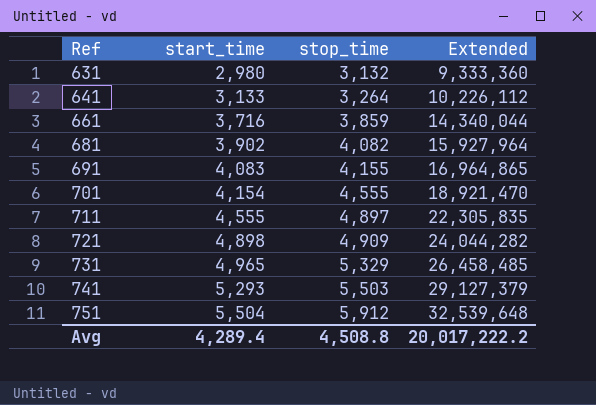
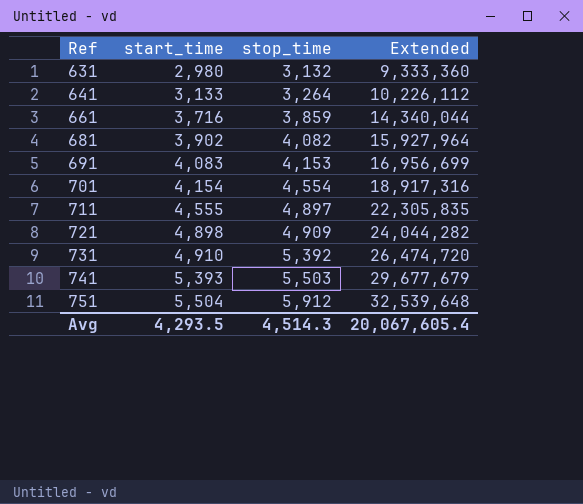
691 | stop_time: 4,155 -> 4,153
691 | Extended: 16,964,865 -> 16,956,699
701 | stop_time: 4,555 -> 4,554
701 | Extended: 18,921,470 -> 18,917,316
731 | start_time: 4,965 -> 4,910
731 | stop_time: 5,329 -> 5,392
731 | Extended: 26,458,485 -> 26,474,720
741 | start_time: 5,293 -> 5,393
741 | Extended: 29,127,379 -> 29,677,679
Avg | start_time: 4,289.4 -> 4,293.5
Avg | stop_time: 4,508.8 -> 4,514.3
Avg | Extended: 20,017,222.2 -> 20,067,605.4

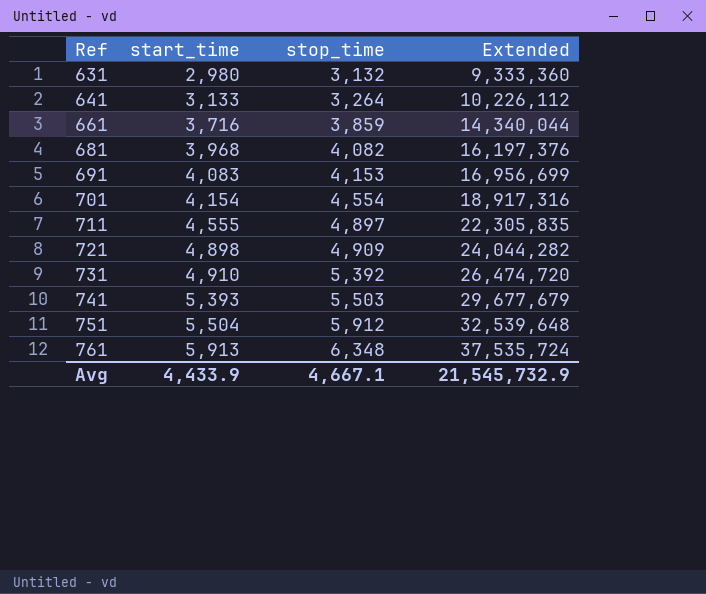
681 | start_time: 3,902 -> 3,968
681 | Extended: 15,927,964 -> 16,197,376
row 761: none -> 5,913 | 6,348 | 37,535,724
Avg | start_time: 4,293.5 -> 4,433.9
Avg | stop_time: 4,514.3 -> 4,667.1
Avg | Extended: 20,067,605.4 -> 21,545,732.9

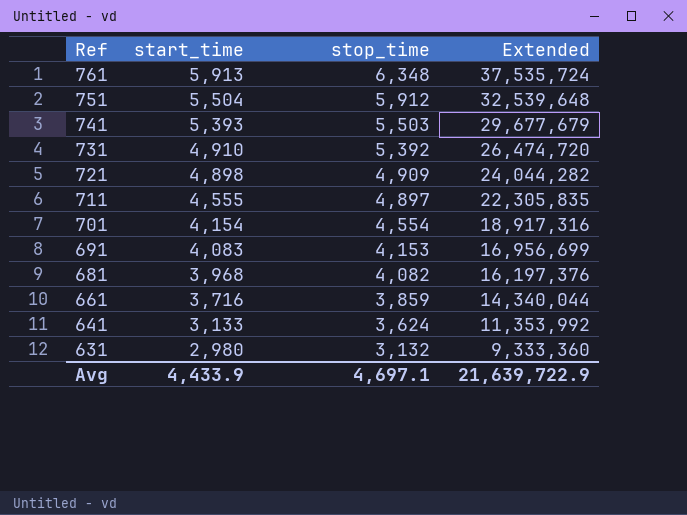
row order: Ref ascending -> Ref descending
641 | stop_time: 3,264 -> 3,624
641 | Extended: 10,226,112 -> 11,353,992
Avg | stop_time: 4,667.1 -> 4,697.1
Avg | Extended: 21,545,732.9 -> 21,639,722.9

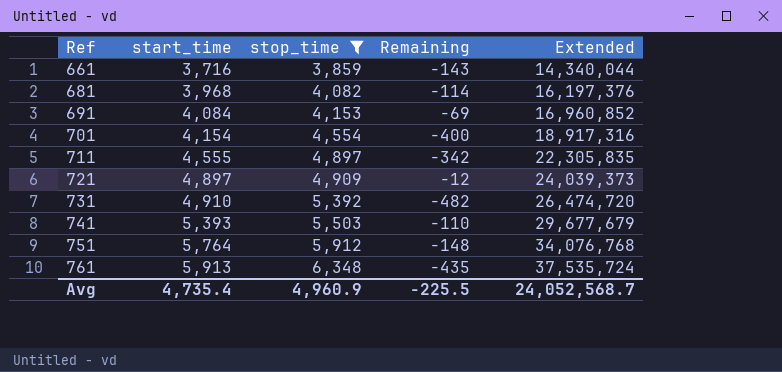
filter: none -> stop_time >= 3,859
row order: Ref descending -> Ref ascending
column Remaining | formula: none -> [start_time] - [stop_time]
691 | start_time: 4,083 -> 4,084
691 | Extended: 16,956,699 -> 16,960,852
721 | start_time: 4,898 -> 4,897
721 | Extended: 24,044,282 -> 24,039,373
751 | start_time: 5,504 -> 5,764
751 | Extended: 32,539,648 -> 34,076,768
Avg | start_time: 4,433.9 -> 4,735.4
Avg | stop_time: 4,697.1 -> 4,960.9
Avg | Extended: 21,639,722.9 -> 24,052,568.7

